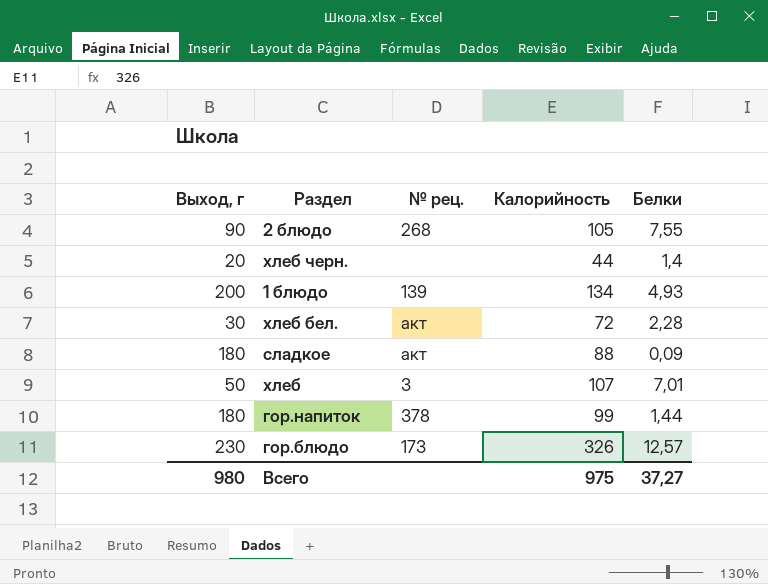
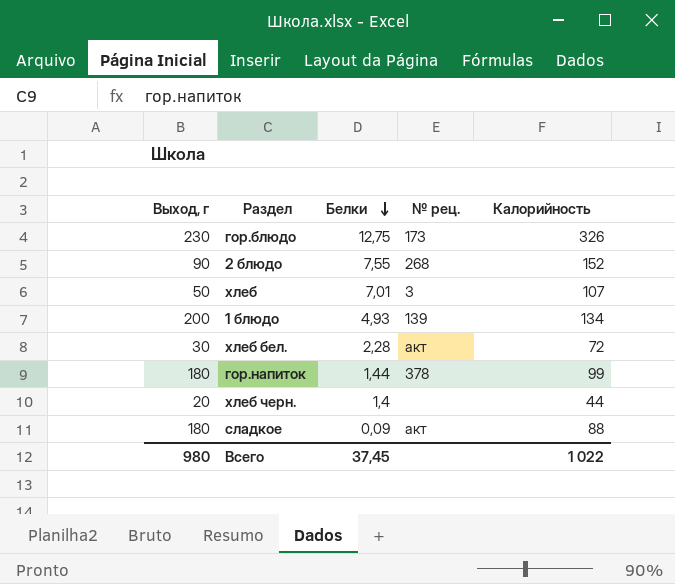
row order: none -> Белки descending
column Белки | position: 5 -> 3
гор.блюдо | Белки: 12,57 -> 12,75
2 блюдо | Калорийность: 105 -> 152
Всего | Белки: 37,27 -> 37,45
Всего | Калорийность: 975 -> 1 022

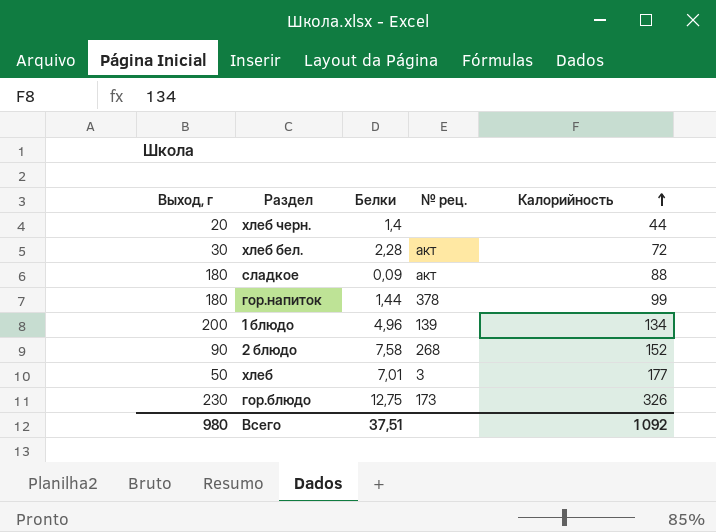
row order: Белки descending -> Калорийность ascending
1 блюдо | Белки: 4,93 -> 4,96
2 блюдо | Белки: 7,55 -> 7,58
хлеб | Калорийность: 107 -> 177
Всего | Белки: 37,45 -> 37,51
Всего | Калорийность: 1 022 -> 1 092

